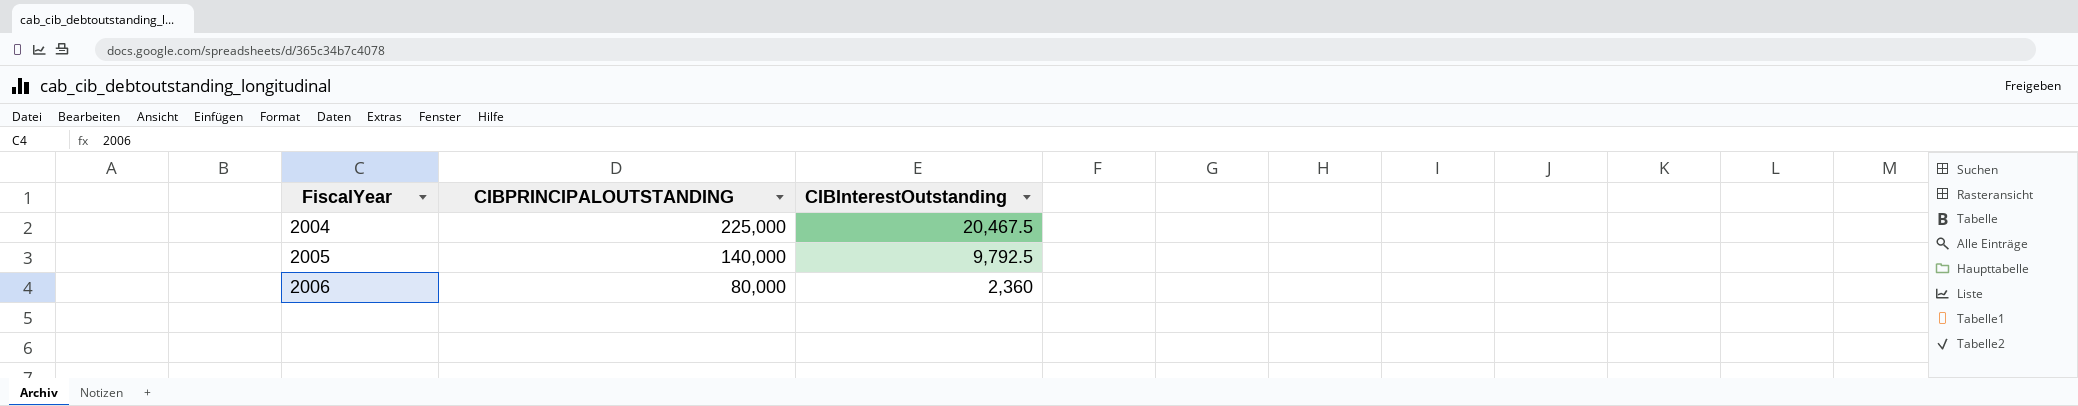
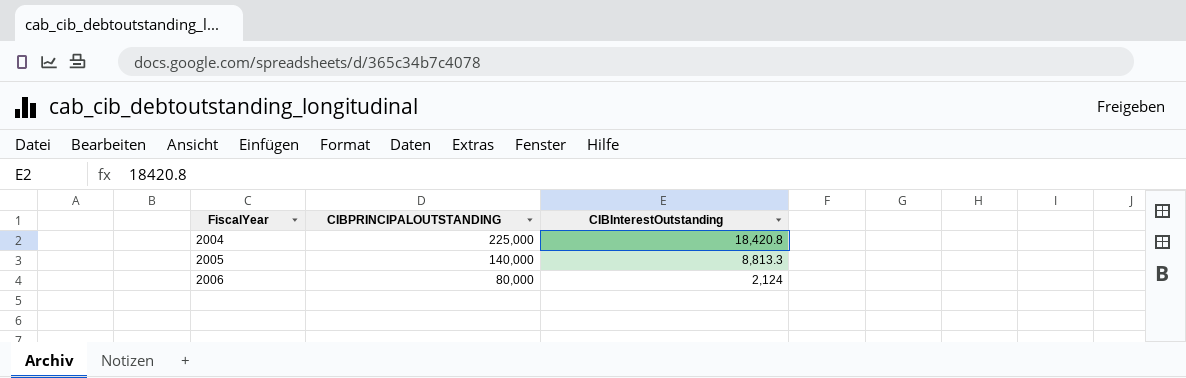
2004 | CIBInterestOutstanding: 20,467.5 -> 18,420.8
2005 | CIBInterestOutstanding: 9,792.5 -> 8,813.3
2006 | CIBInterestOutstanding: 2,360 -> 2,124

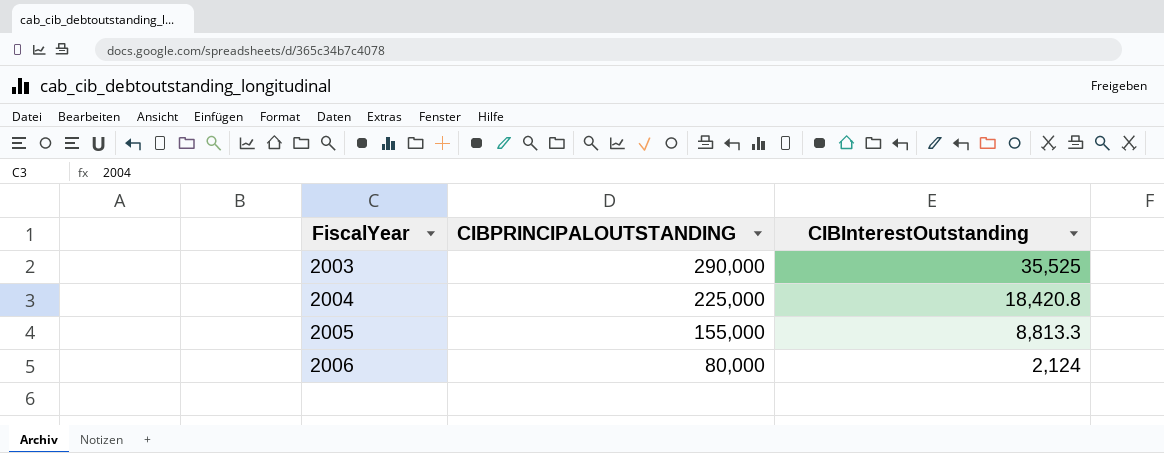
row 2003: none -> 290,000 | 35,525
2005 | CIBPRINCIPALOUTSTANDING: 140,000 -> 155,000

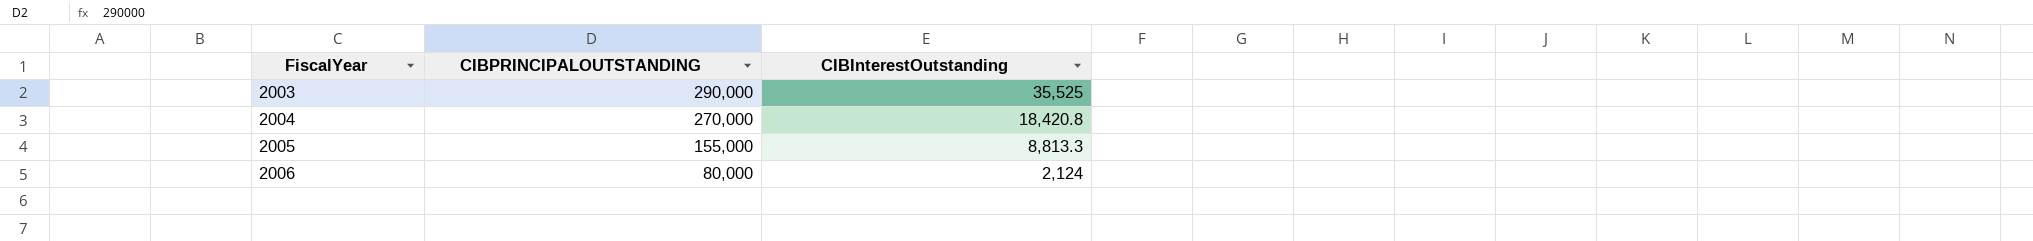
2004 | CIBPRINCIPALOUTSTANDING: 225,000 -> 270,000

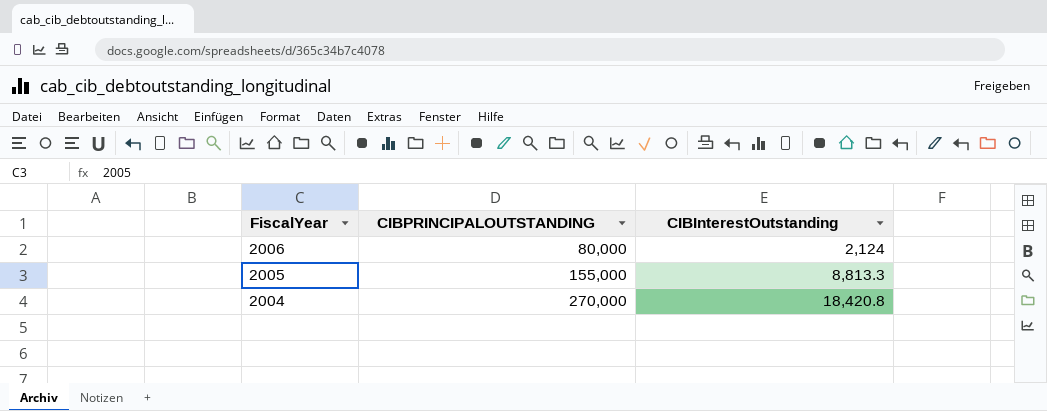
row order: FiscalYear ascending -> FiscalYear descending
row 2003: 290,000 | 35,525 -> none

